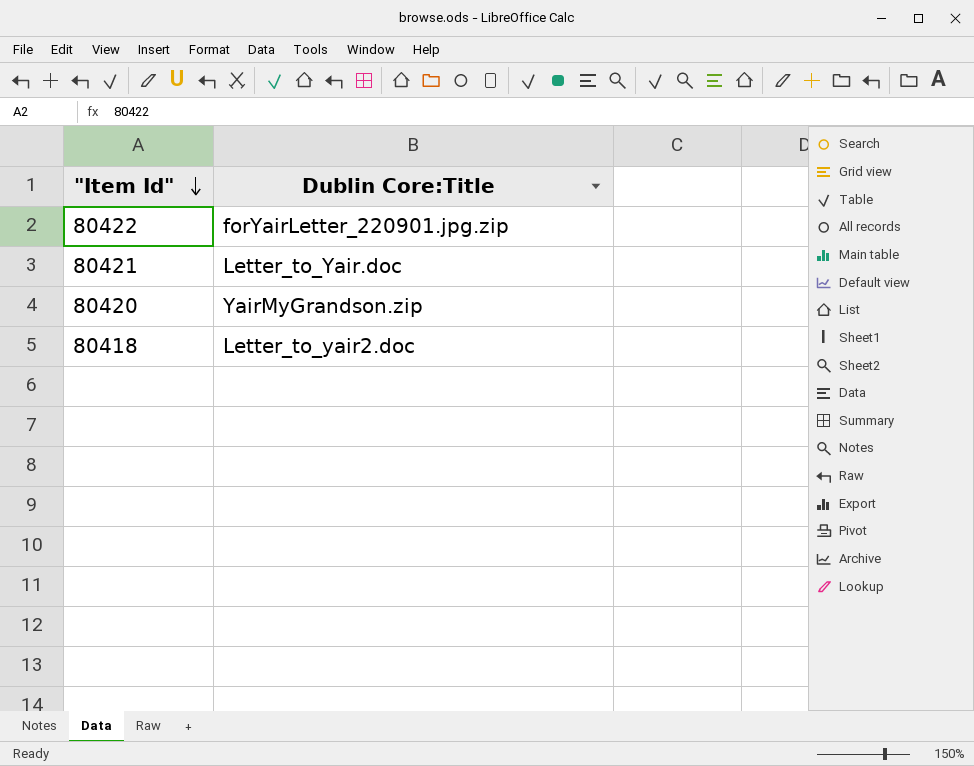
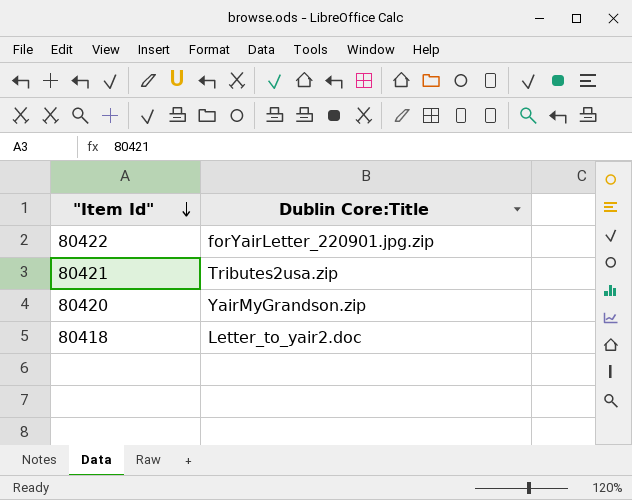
80421 | Dublin Core:Title: Letter_to_Yair.doc -> Tributes2usa.zip

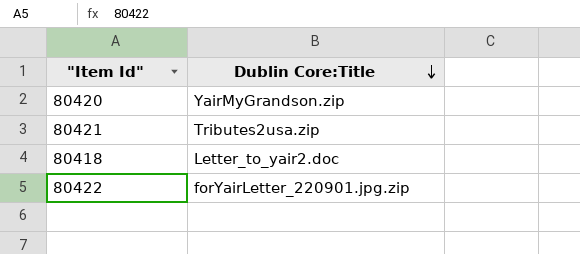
row order: "Item Id" descending -> Dublin Core:Title descending

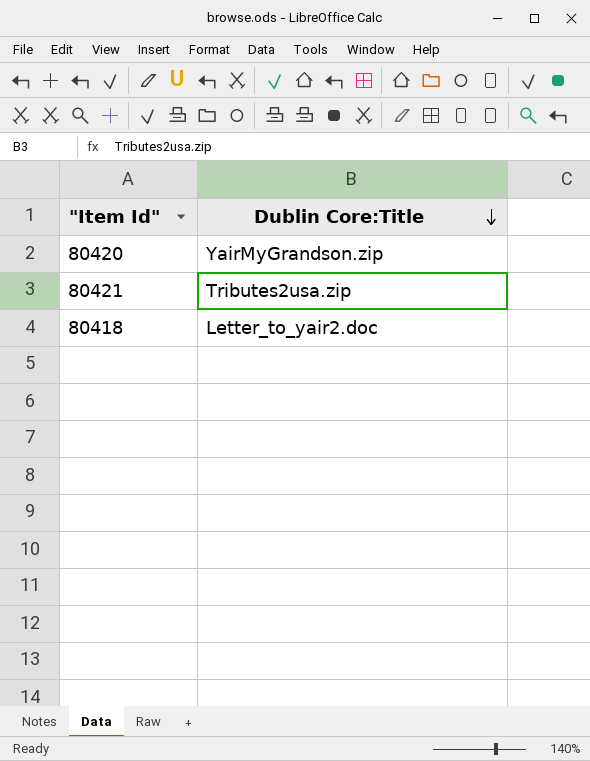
row 80422: forYairLetter_220901.jpg.zip -> none

